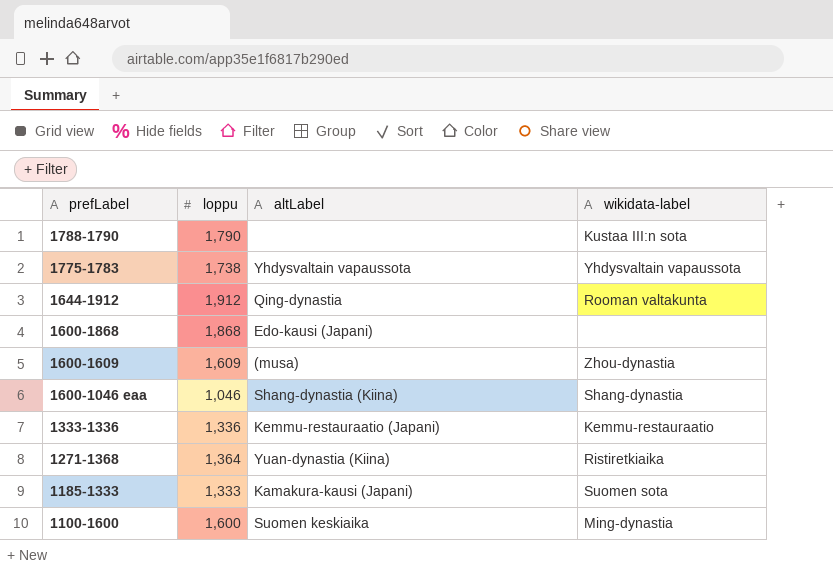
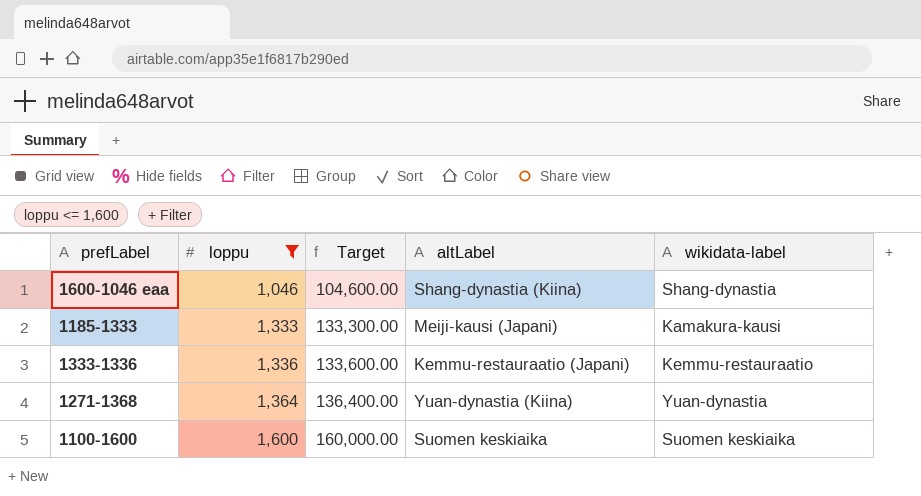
filter: none -> loppu <= 1,600
row order: prefLabel descending -> loppu ascending
column Target | formula: none -> [loppu] * 100
1185-1333 | altLabel: Kamakura-kausi (Japani) -> Meiji-kausi (Japani)
1185-1333 | wikidata-label: Suomen sota -> Kamakura-kausi
1271-1368 | wikidata-label: Ristiretkiaika -> Yuan-dynastia
1100-1600 | wikidata-label: Ming-dynastia -> Suomen keskiaika

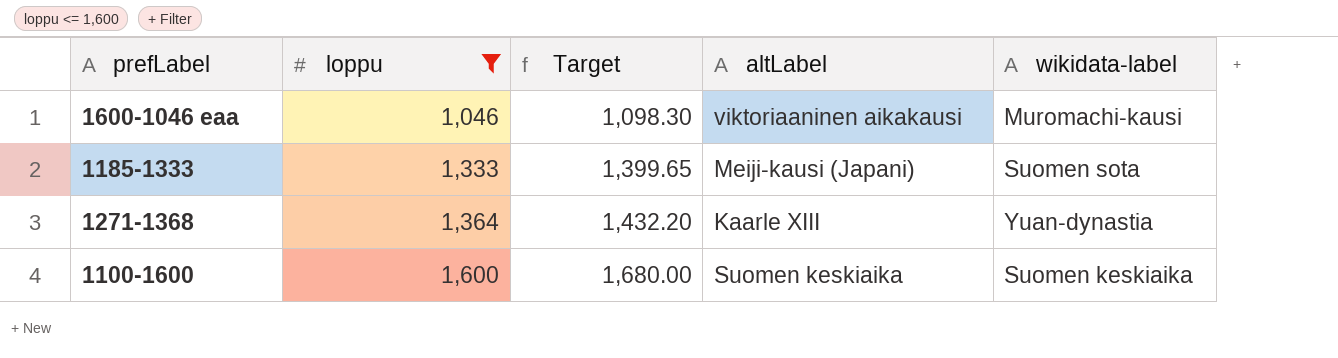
column Target | formula: [loppu] * 100 -> [loppu] * 1.05
row 1333-1336: 1,336 | 133,600.00 | Kemmu-restauraatio (Japani) | Kemmu-restauraatio -> none
1600-1046 eaa | altLabel: Shang-dynastia (Kiina) -> viktoriaaninen aikakausi
1600-1046 eaa | wikidata-label: Shang-dynastia -> Muromachi-kausi
1185-1333 | wikidata-label: Kamakura-kausi -> Suomen sota
1271-1368 | altLabel: Yuan-dynastia (Kiina) -> Kaarle XIII

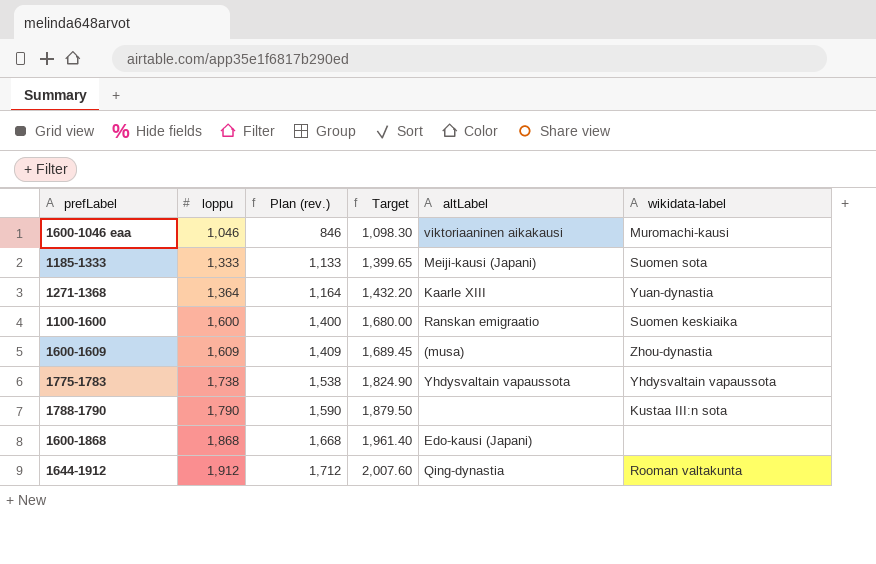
filter: loppu <= 1,600 -> none
column Plan (rev.) | formula: none -> [loppu] - 200
1100-1600 | altLabel: Suomen keskiaika -> Ranskan emigraatio

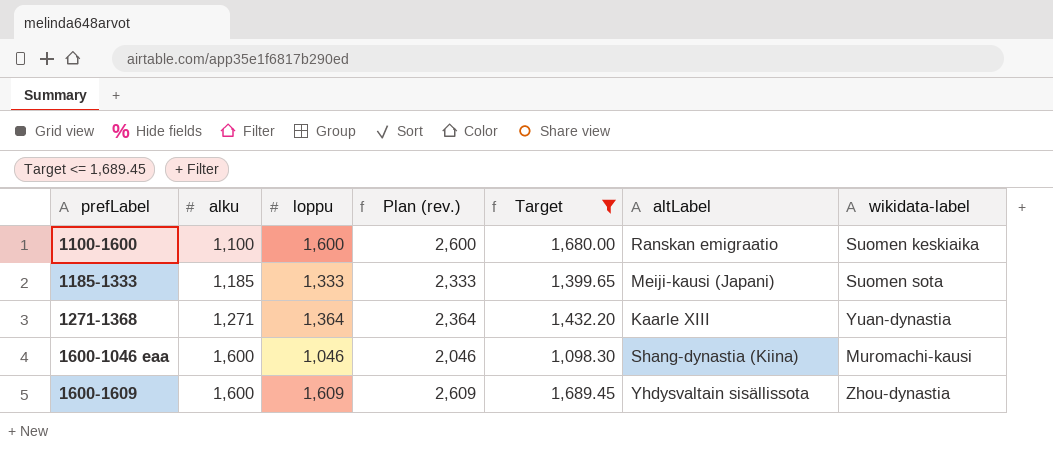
filter: none -> Target <= 1,689.45
row order: loppu ascending -> prefLabel ascending
column alku | position: none -> 2
column Plan (rev.) | formula: [loppu] - 200 -> [loppu] + 1000
1600-1046 eaa | altLabel: viktoriaaninen aikakausi -> Shang-dynastia (Kiina)
1600-1609 | altLabel: (musa) -> Yhdysvaltain sisällissota

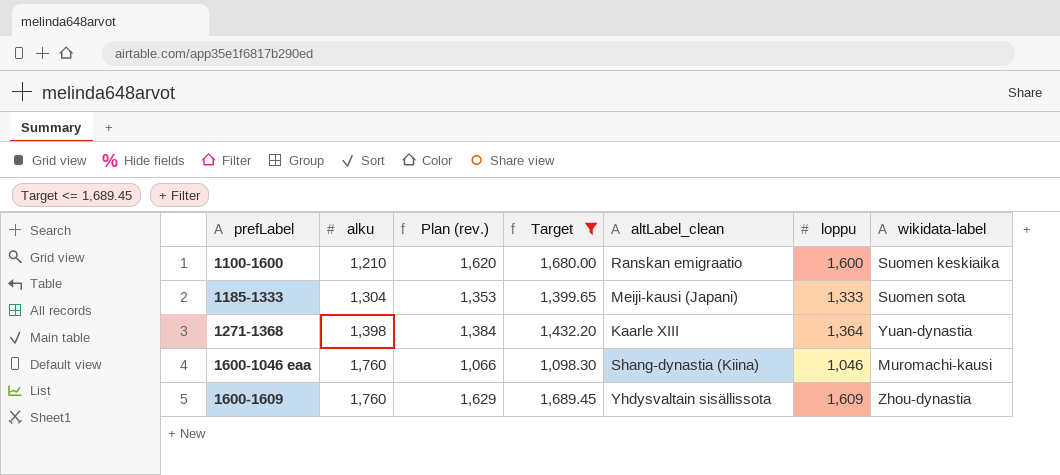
column Plan (rev.) | formula: [loppu] + 1000 -> [loppu] + 20
column name: altLabel -> altLabel_clean
column loppu | position: 3 -> 6
1100-1600 | alku: 1,100 -> 1,210
1185-1333 | alku: 1,185 -> 1,304
1271-1368 | alku: 1,271 -> 1,398
1600-1046 eaa | alku: 1,600 -> 1,760
1600-1609 | alku: 1,600 -> 1,760

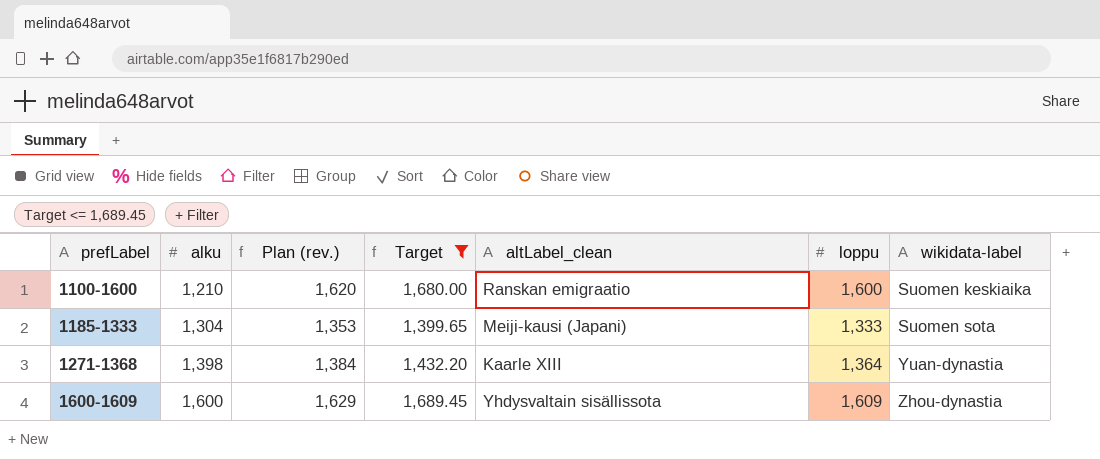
row 1600-1046 eaa: 1,760 | 1,066 | 1,098.30 | Shang-dynastia (Kiina) | 1,046 | Muromachi-kausi -> none
1600-1609 | alku: 1,760 -> 1,600

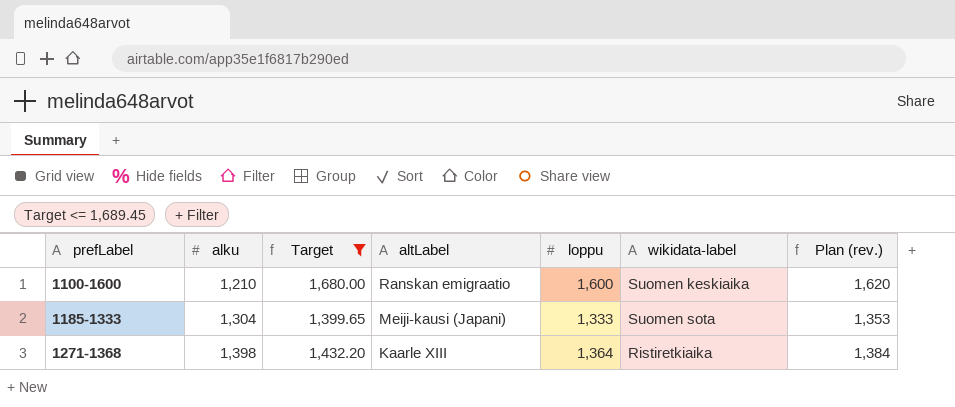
column name: altLabel_clean -> altLabel
column Plan (rev.) | position: 3 -> 7
row 1600-1609: 1,600 | 1,629 | 1,689.45 | Yhdysvaltain sisällissota | 1,609 | Zhou-dynastia -> none
1271-1368 | wikidata-label: Yuan-dynastia -> Ristiretkiaika

